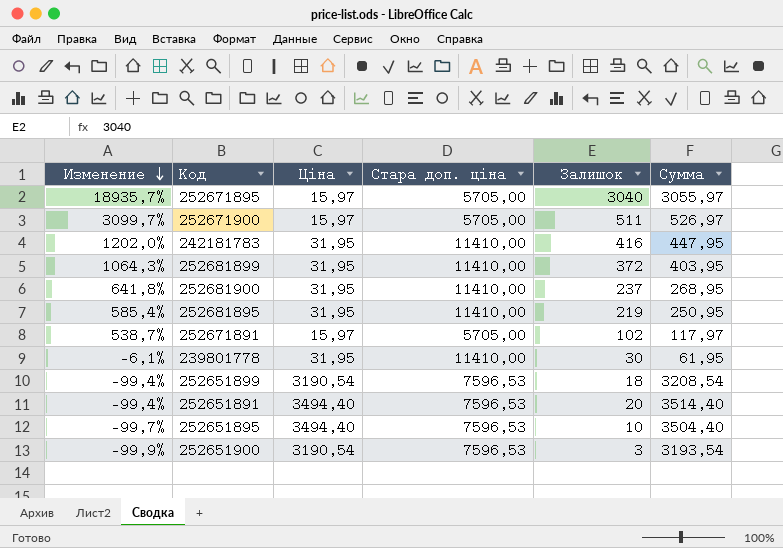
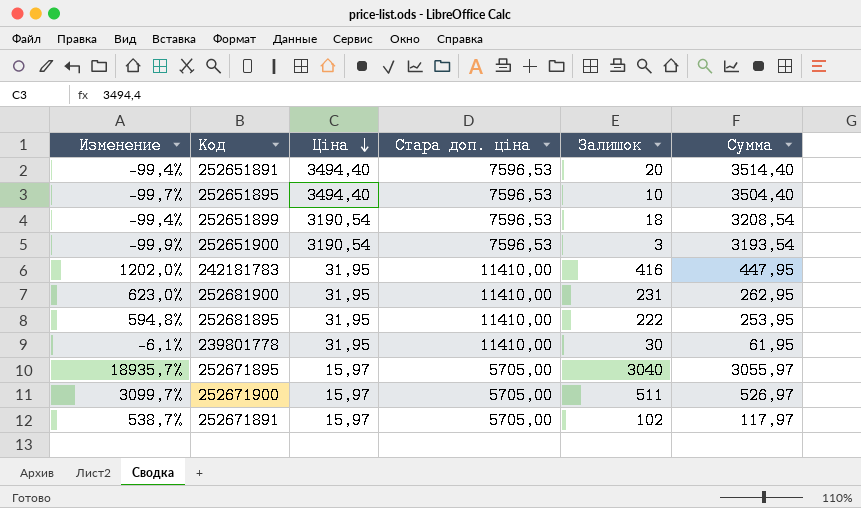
row order: Изменение descending -> Ціна descending
row 252681899: 1064,3% | 31,95 | 11410,00 | 372 | 403,95 -> none
252681900 | Изменение: 641,8% -> 623,0%
252681900 | Залишок: 237 -> 231
252681900 | Сумма: 268,95 -> 262,95
252681895 | Изменение: 585,4% -> 594,8%
252681895 | Залишок: 219 -> 222
252681895 | Сумма: 250,95 -> 253,95

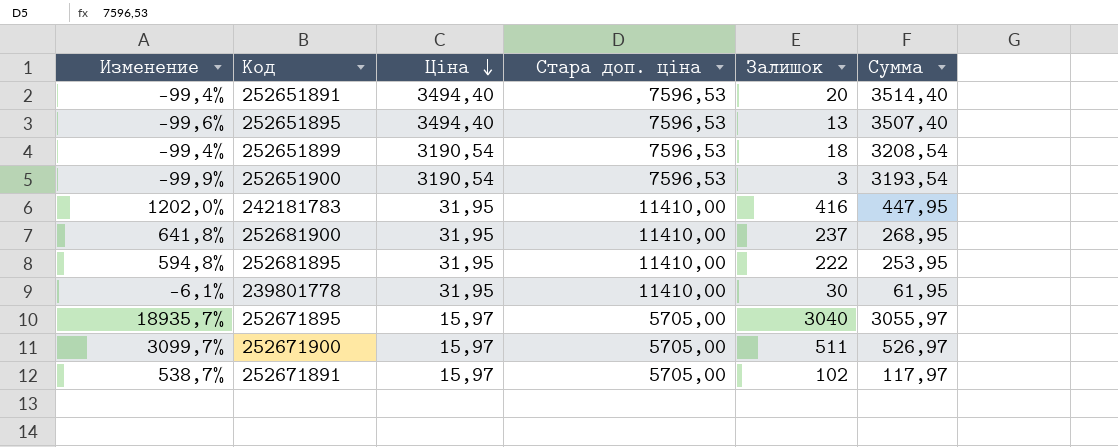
252651895 | Изменение: -99,7% -> -99,6%
252651895 | Залишок: 10 -> 13
252651895 | Сумма: 3504,40 -> 3507,40
252681900 | Изменение: 623,0% -> 641,8%
252681900 | Залишок: 231 -> 237
252681900 | Сумма: 262,95 -> 268,95

